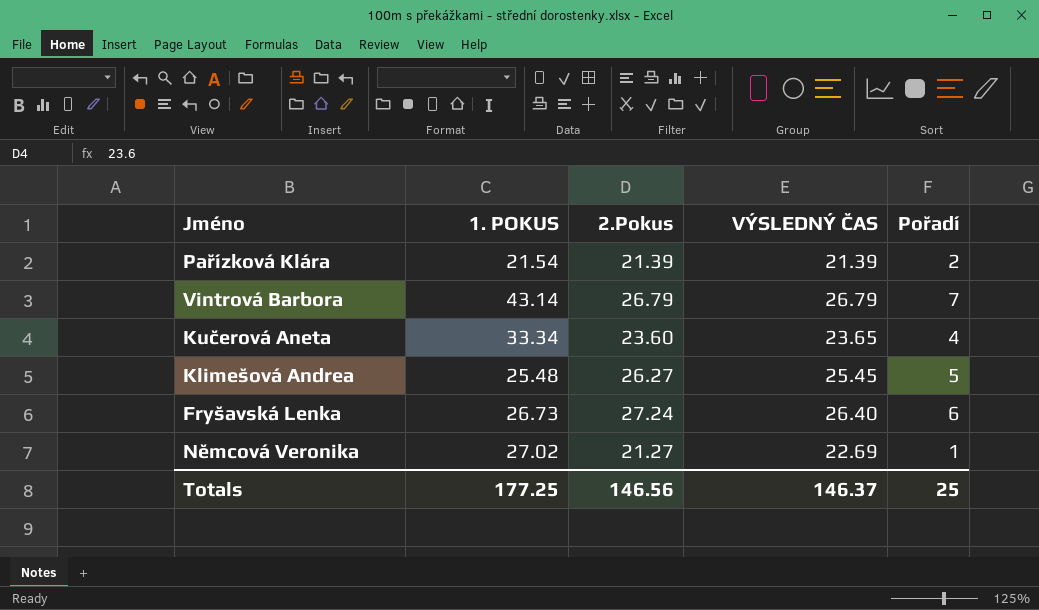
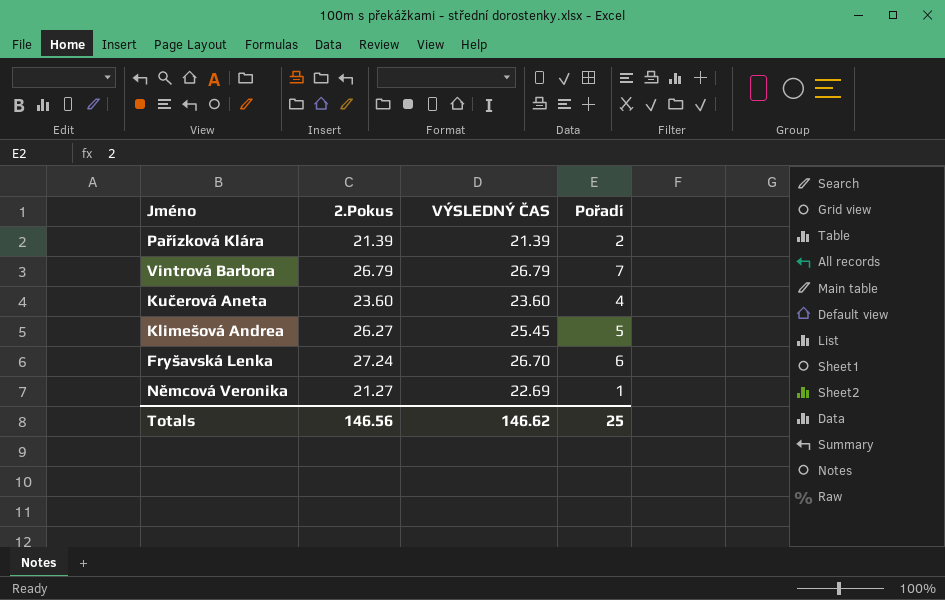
column 1. POKUS | position: 2 -> none
Kučerová Aneta | VÝSLEDNÝ ČAS: 23.65 -> 23.60
Fryšavská Lenka | VÝSLEDNÝ ČAS: 26.40 -> 26.70
Totals | VÝSLEDNÝ ČAS: 146.37 -> 146.62

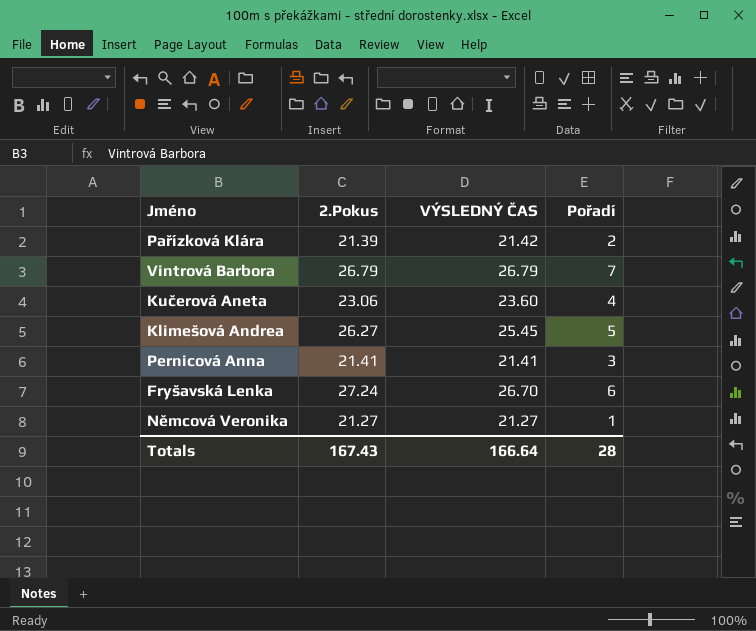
Pařízková Klára | VÝSLEDNÝ ČAS: 21.39 -> 21.42
Kučerová Aneta | 2.Pokus: 23.60 -> 23.06
row Pernicová Anna: none -> 21.41 | 21.41 | 3
Němcová Veronika | VÝSLEDNÝ ČAS: 22.69 -> 21.27
Totals | 2.Pokus: 146.56 -> 167.43
Totals | VÝSLEDNÝ ČAS: 146.62 -> 166.64
Totals | Pořadí: 25 -> 28

